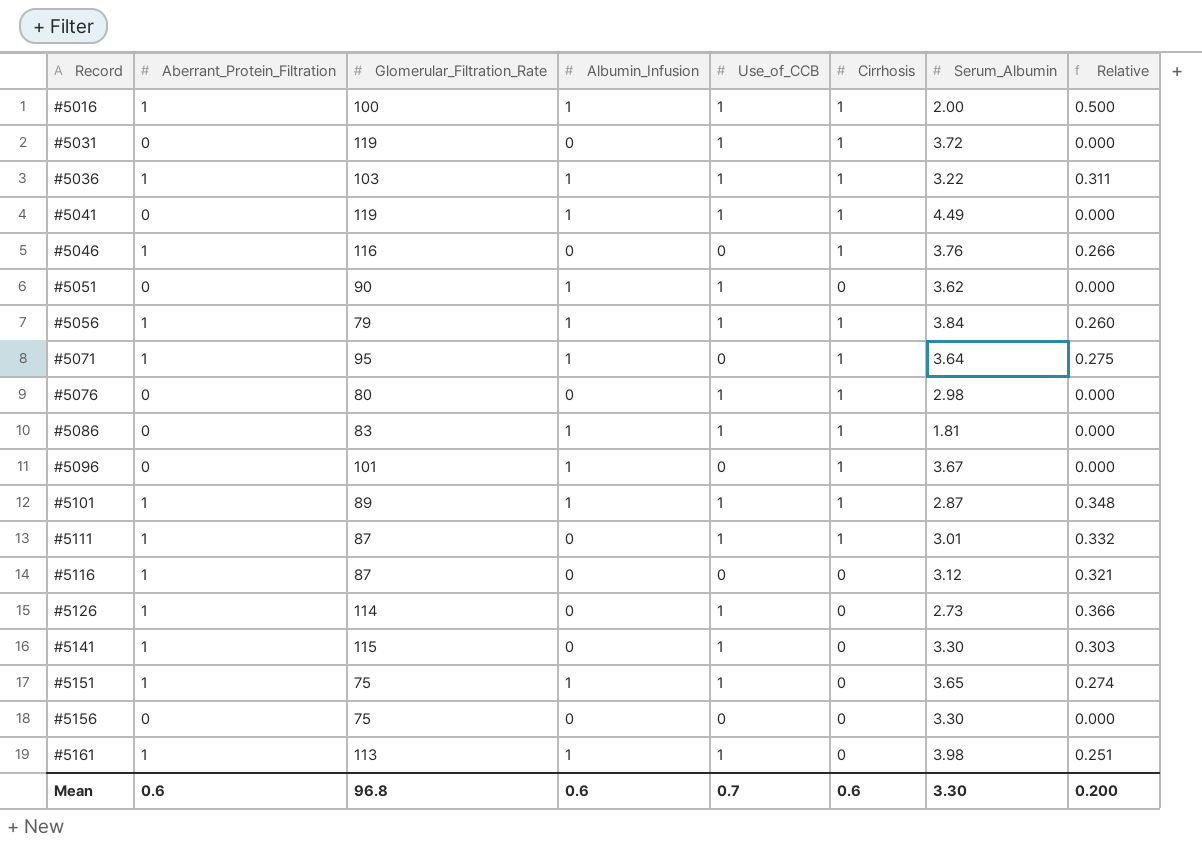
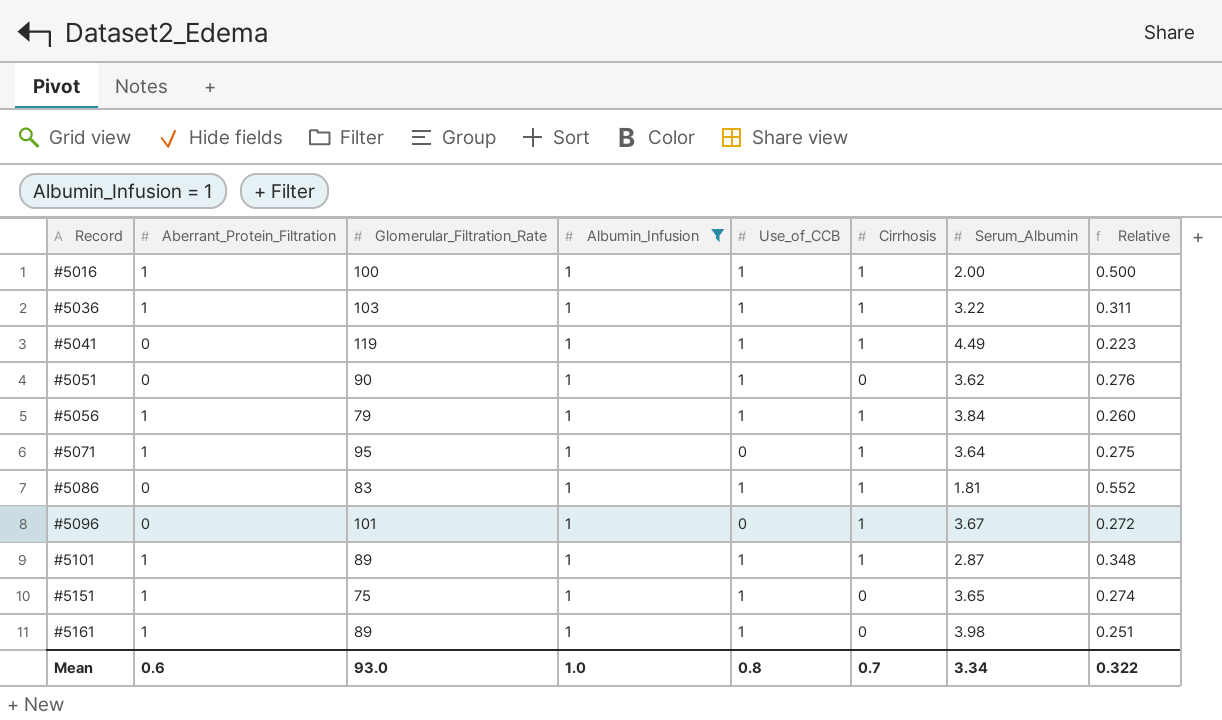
filter: none -> Albumin_Infusion = 1
column Relative | formula: [Aberrant_Protein_Filtration] / [Serum_Albumin] -> [Albumin_Infusion] / [Serum_Albumin]
#5161 | Glomerular_Filtration_Rate: 113 -> 89
Mean | Glomerular_Filtration_Rate: 96.8 -> 93.0
Mean | Albumin_Infusion: 0.6 -> 1.0
Mean | Use_of_CCB: 0.7 -> 0.8
Mean | Cirrhosis: 0.6 -> 0.7
Mean | Serum_Albumin: 3.30 -> 3.34
Mean | Relative: 0.200 -> 0.322

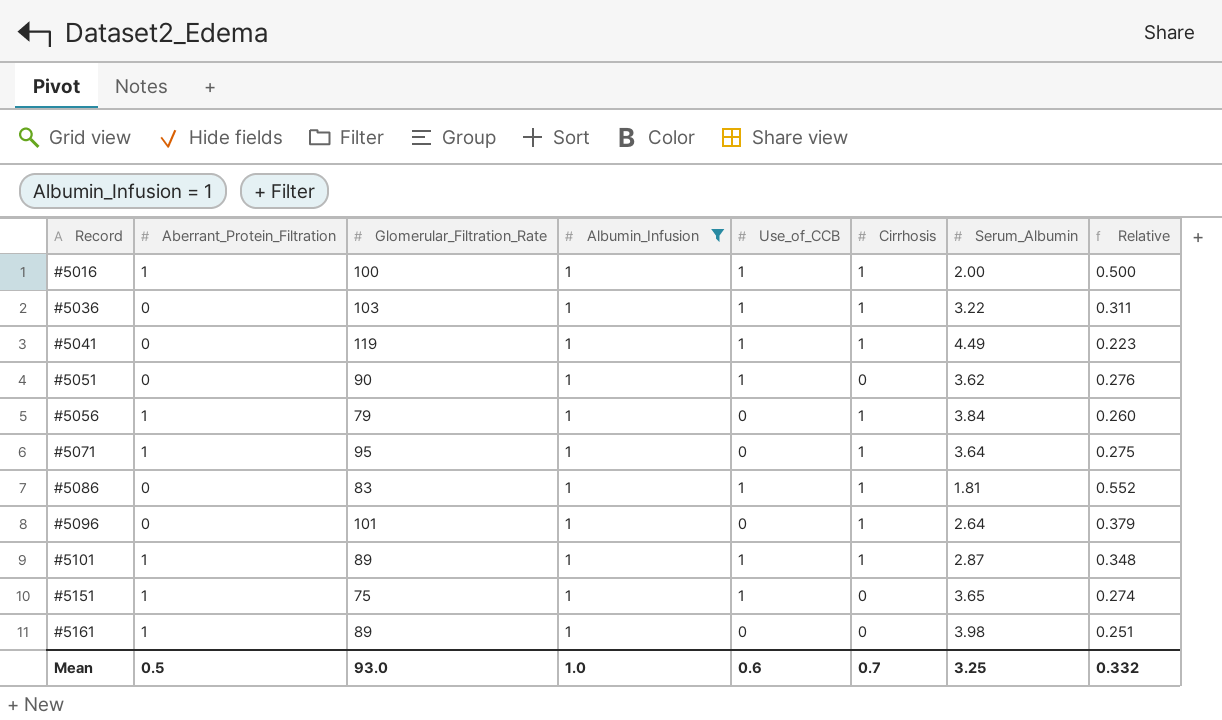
#5036 | Aberrant_Protein_Filtration: 1 -> 0
#5056 | Use_of_CCB: 1 -> 0
#5096 | Serum_Albumin: 3.67 -> 2.64
#5096 | Relative: 0.272 -> 0.379
#5161 | Use_of_CCB: 1 -> 0
Mean | Aberrant_Protein_Filtration: 0.6 -> 0.5
Mean | Use_of_CCB: 0.8 -> 0.6
Mean | Serum_Albumin: 3.34 -> 3.25
Mean | Relative: 0.322 -> 0.332

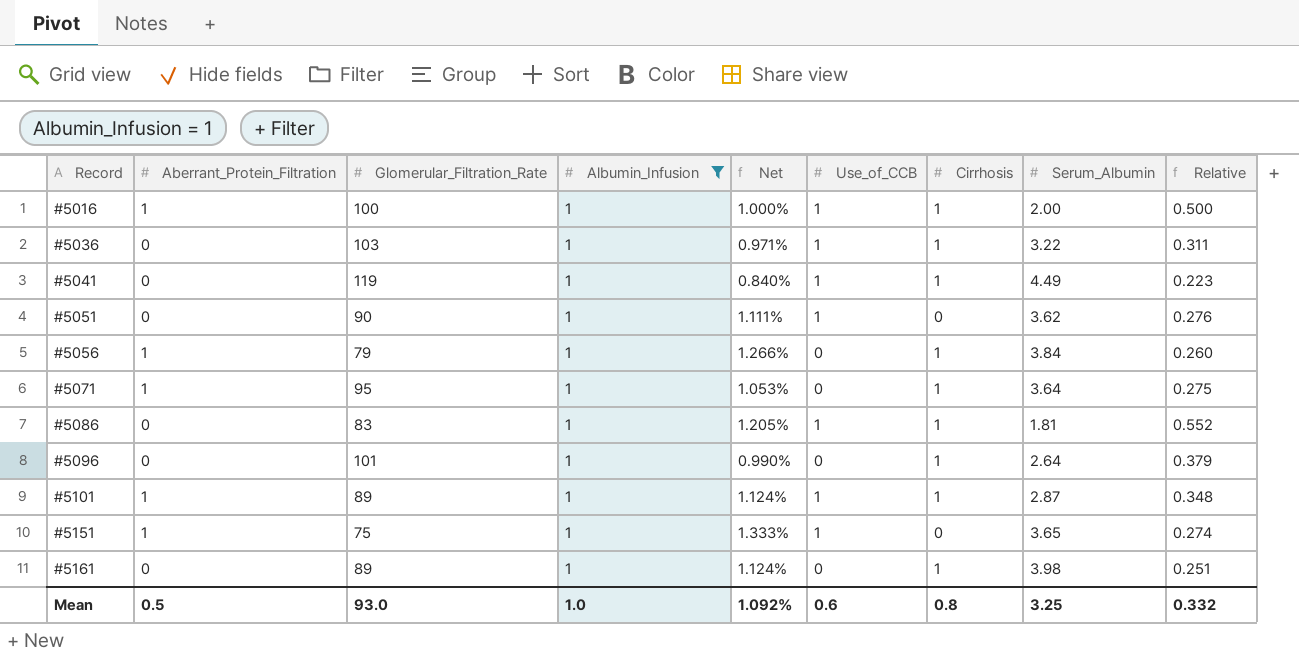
column Net | formula: none -> [Albumin_Infusion] / [Glomerular_Filtration_Rate]
#5161 | Aberrant_Protein_Filtration: 1 -> 0
#5161 | Cirrhosis: 0 -> 1
Mean | Cirrhosis: 0.7 -> 0.8

